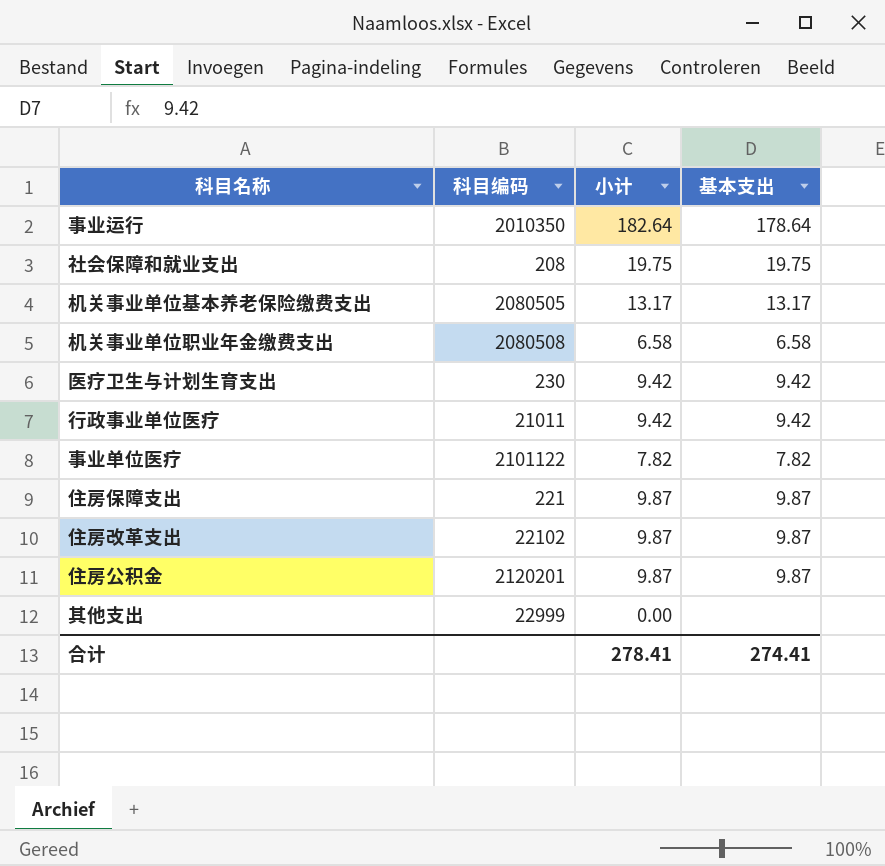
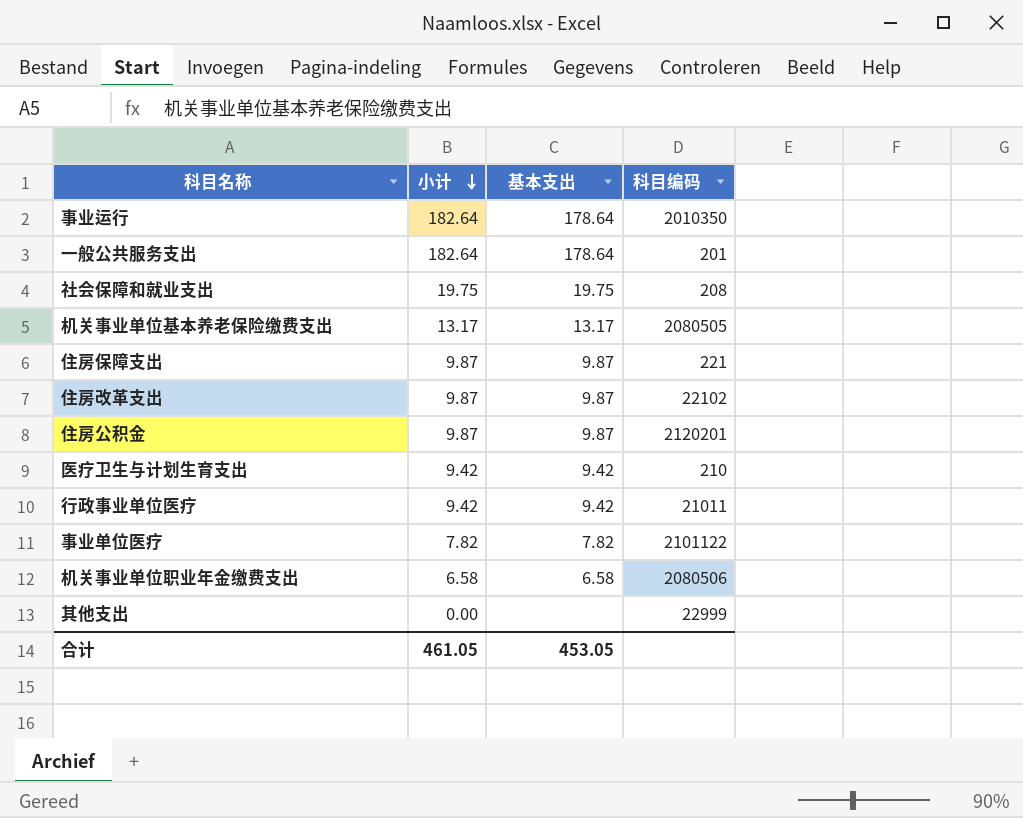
row order: none -> 小计 descending
column 科目编码 | position: 2 -> 4
row 一般公共服务支出: none -> 182.64 | 178.64 | 201
医疗卫生与计划生育支出 | 科目编码: 230 -> 210
机关事业单位职业年金缴费支出 | 科目编码: 2080508 -> 2080506
合计 | 小计: 278.41 -> 461.05
合计 | 基本支出: 274.41 -> 453.05

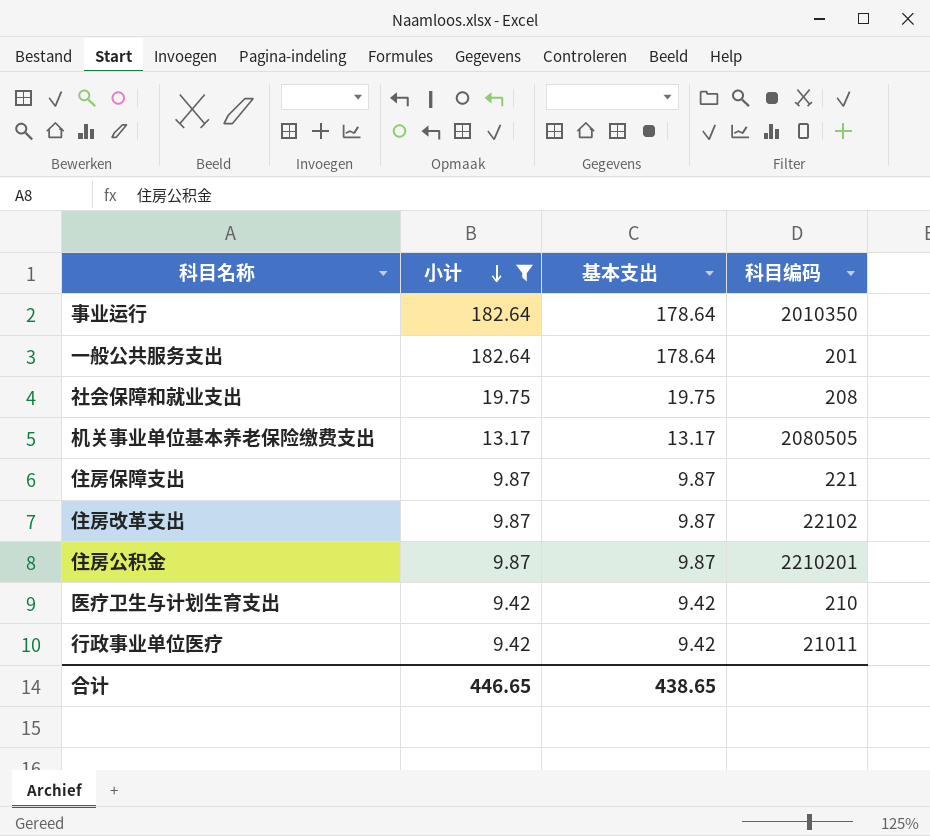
filter: none -> 小计 >= 9.42
住房公积金 | 科目编码: 2120201 -> 2210201
合计 | 小计: 461.05 -> 446.65
合计 | 基本支出: 453.05 -> 438.65

